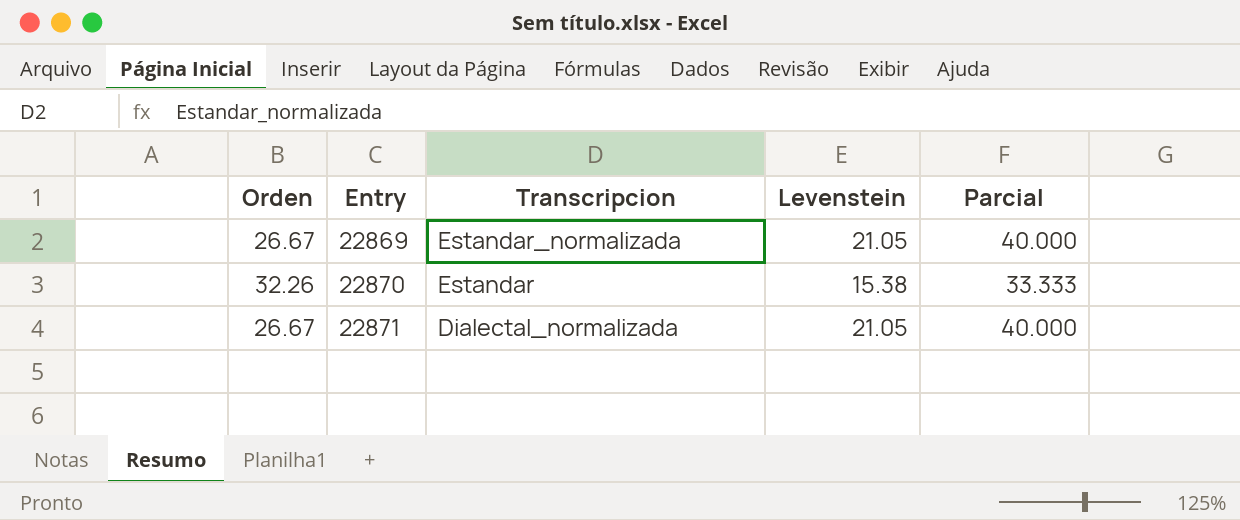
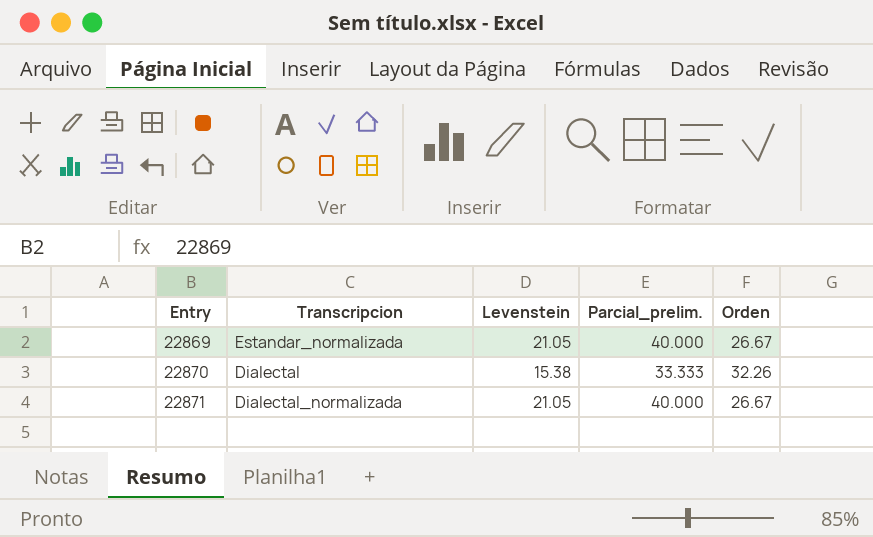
column name: Parcial -> Parcial_prelim.
column Orden | position: 1 -> 5
22870 | Transcripcion: Estandar -> Dialectal

